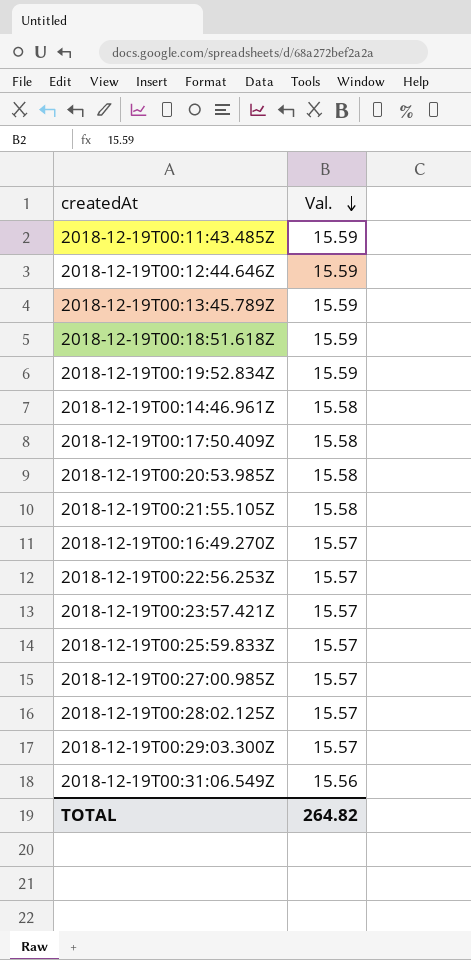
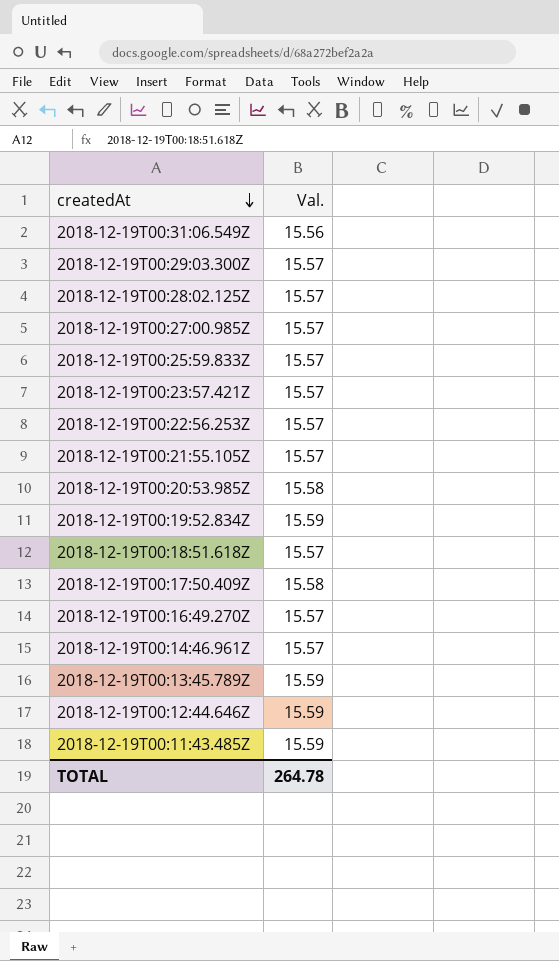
row order: Val. descending -> createdAt descending
2018-12-19T00:21:55.105Z | Val.: 15.58 -> 15.57
2018-12-19T00:18:51.618Z | Val.: 15.59 -> 15.57
2018-12-19T00:14:46.961Z | Val.: 15.58 -> 15.57
TOTAL | Val.: 264.82 -> 264.78

